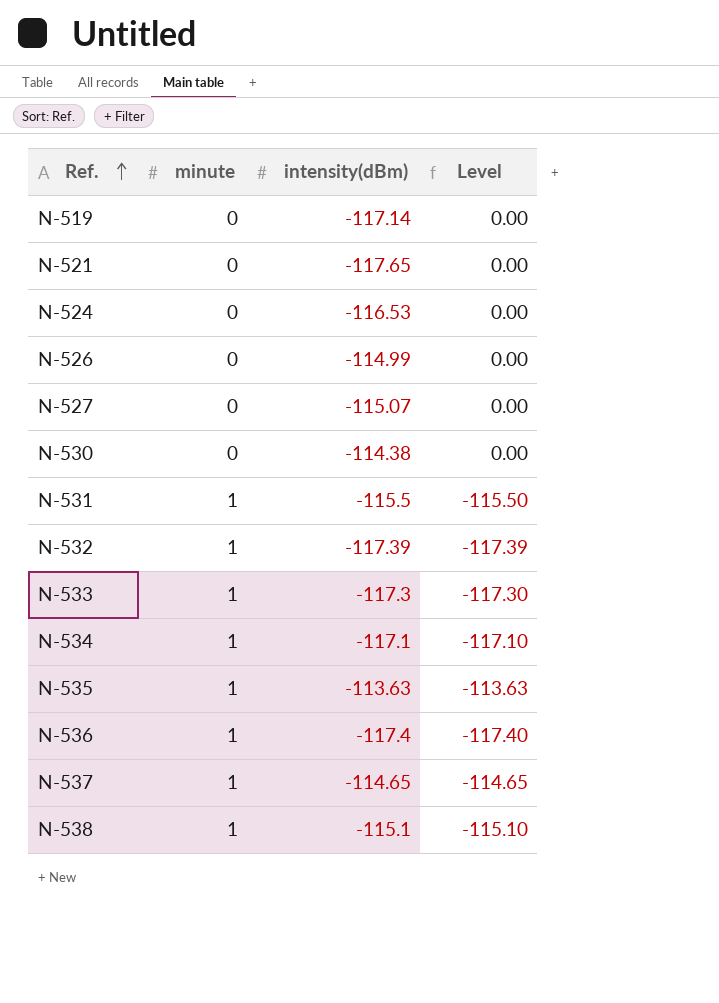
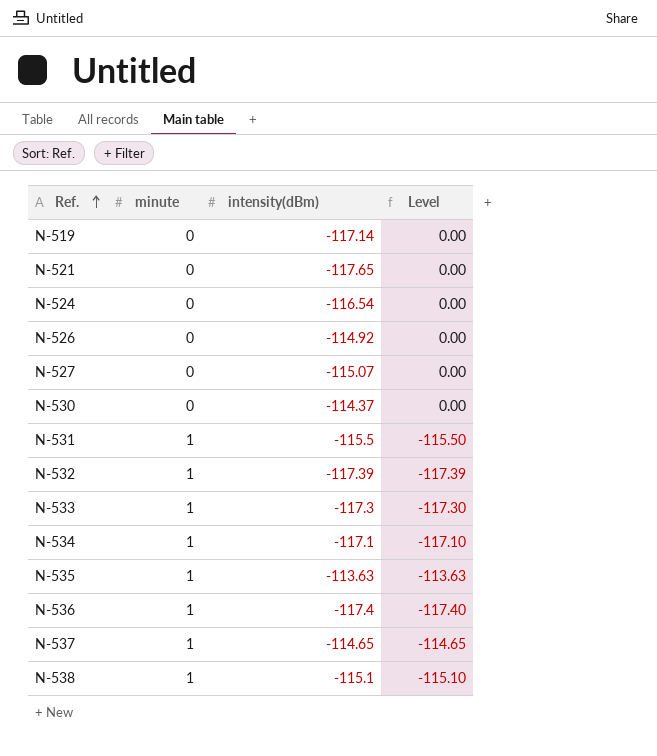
N-524 | intensity(dBm): -116.53 -> -116.54
N-526 | intensity(dBm): -114.99 -> -114.92
N-530 | intensity(dBm): -114.38 -> -114.37

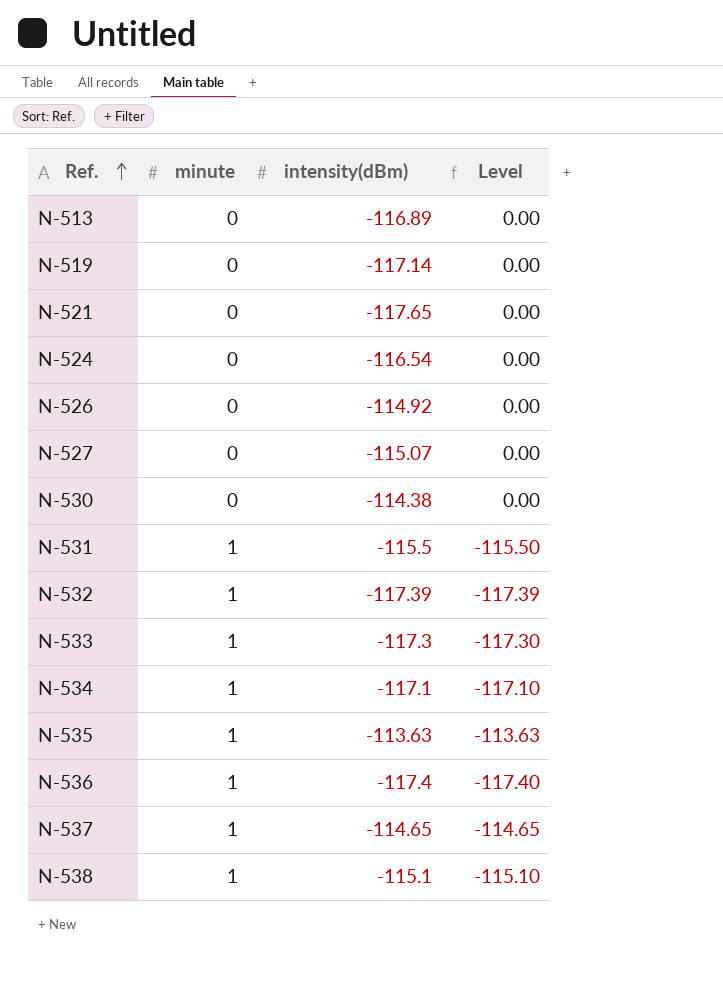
row N-513: none -> 0 | -116.89 | 0.00
N-530 | intensity(dBm): -114.37 -> -114.38

